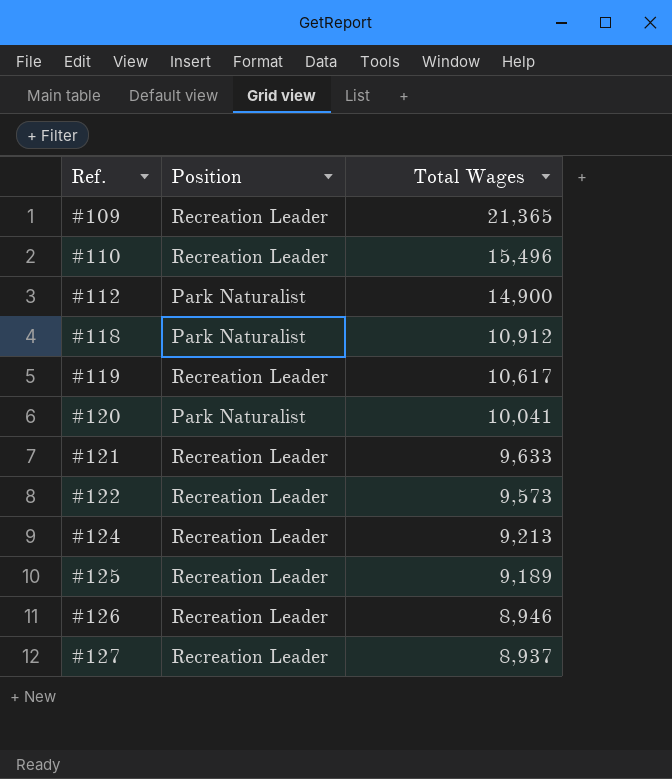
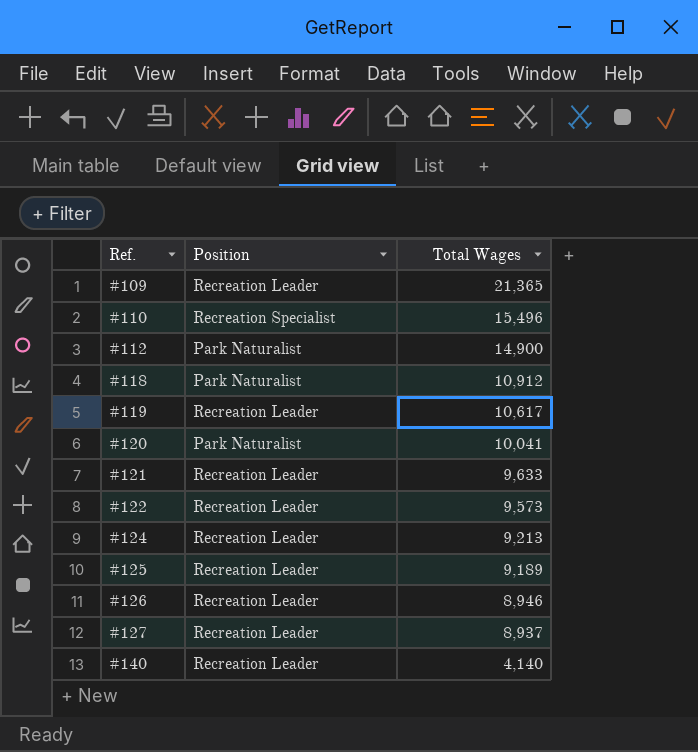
#110 | Position: Recreation Leader -> Recreation Specialist
row #140: none -> Recreation Leader | 4,140

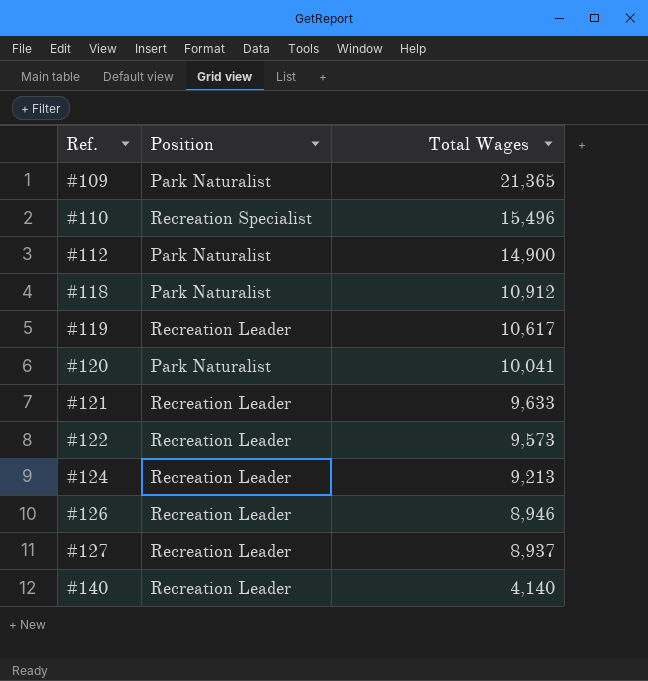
row #125: Recreation Leader | 9,189 -> none
#109 | Position: Recreation Leader -> Park Naturalist

